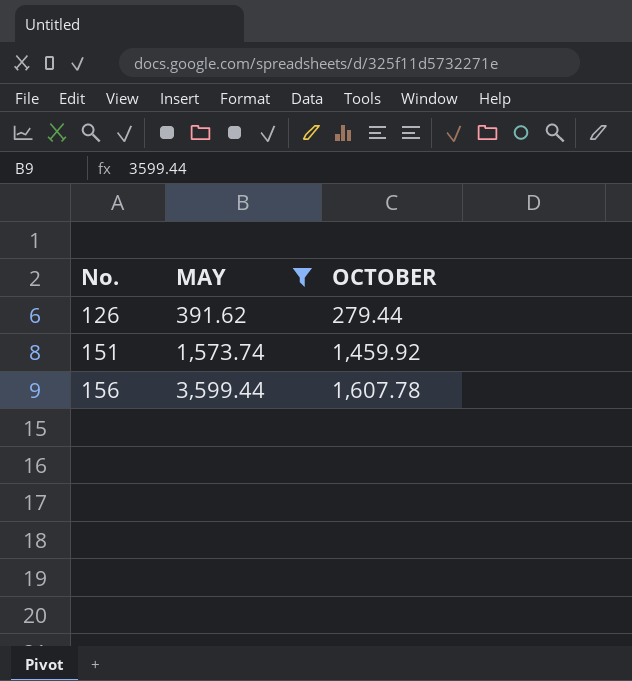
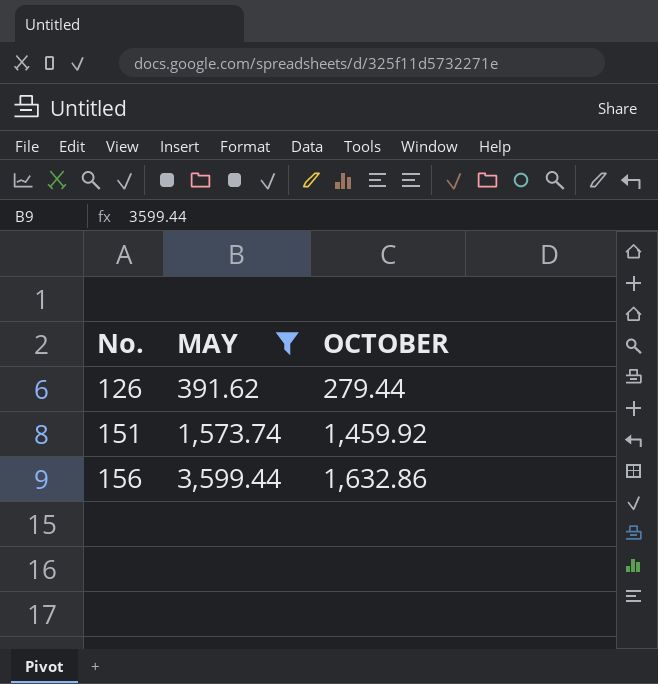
156 | OCTOBER: 1,607.78 -> 1,632.86

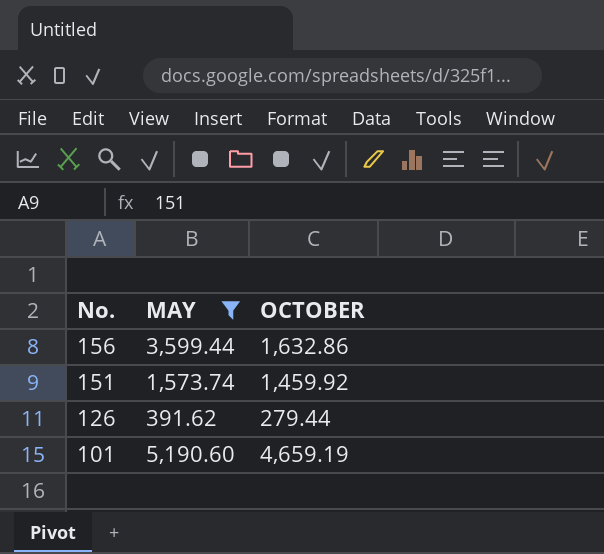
row order: No. ascending -> No. descending
row 101: none -> 5,190.60 | 4,659.19

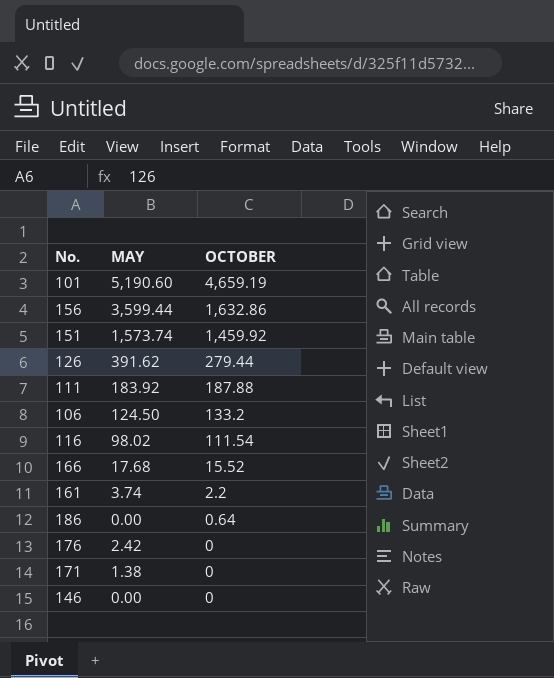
filter: MAY >= 391.62 -> none
row order: No. descending -> OCTOBER descending

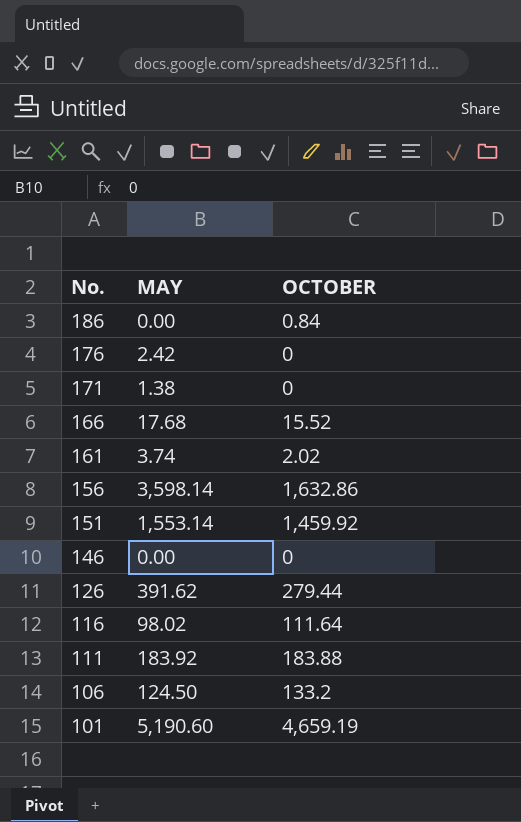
row order: OCTOBER descending -> No. descending
186 | OCTOBER: 0.64 -> 0.84
161 | OCTOBER: 2.2 -> 2.02
156 | MAY: 3,599.44 -> 3,598.14
151 | MAY: 1,573.74 -> 1,553.14
116 | OCTOBER: 111.54 -> 111.64
111 | OCTOBER: 187.88 -> 183.88

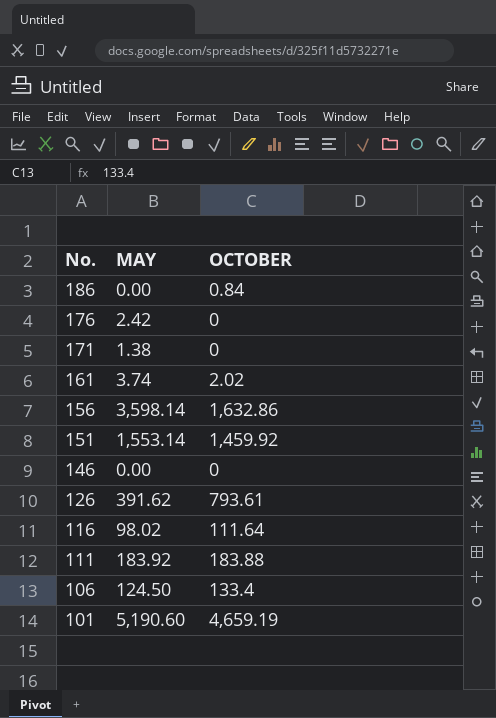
row 166: 17.68 | 15.52 -> none
126 | OCTOBER: 279.44 -> 793.61
106 | OCTOBER: 133.2 -> 133.4

